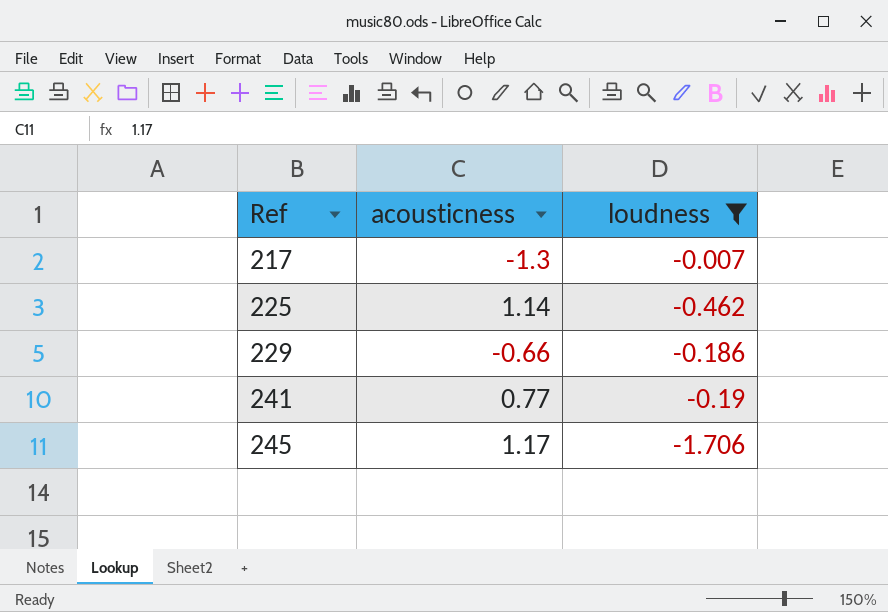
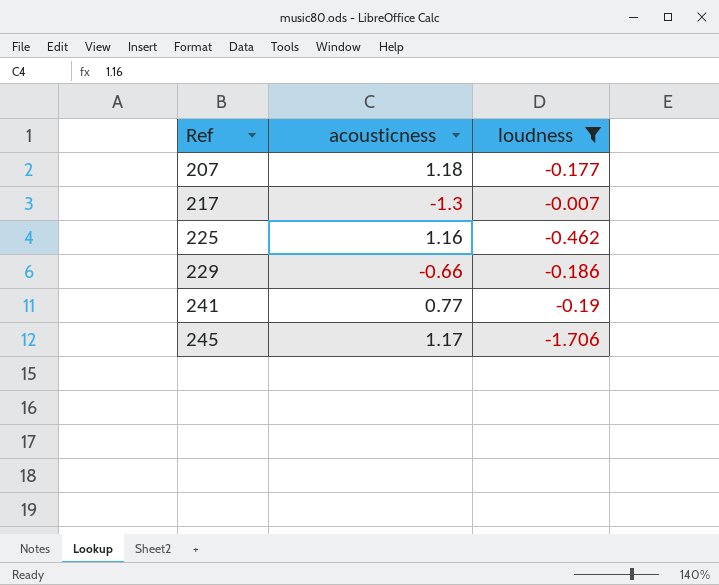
row 207: none -> 1.18 | -0.177
225 | acousticness: 1.14 -> 1.16

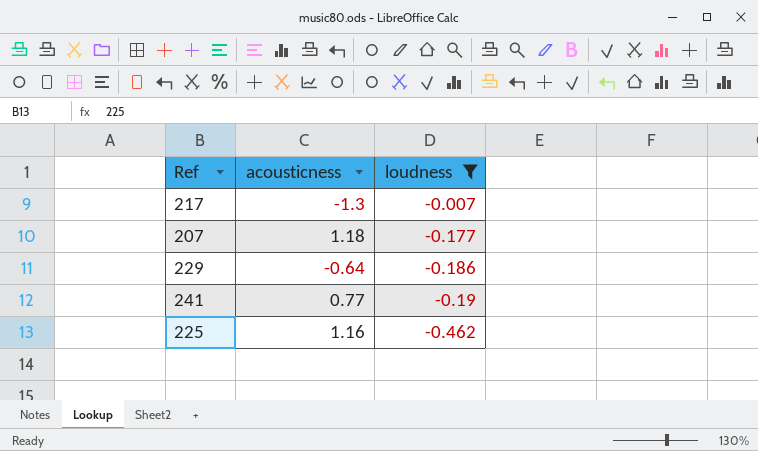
row order: Ref ascending -> loudness descending
row 245: 1.17 | -1.706 -> none
229 | acousticness: -0.66 -> -0.64

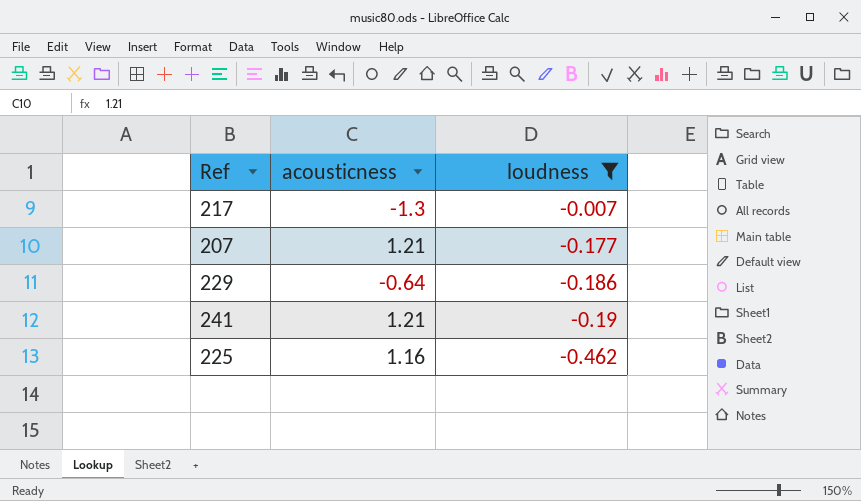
207 | acousticness: 1.18 -> 1.21
241 | acousticness: 0.77 -> 1.21

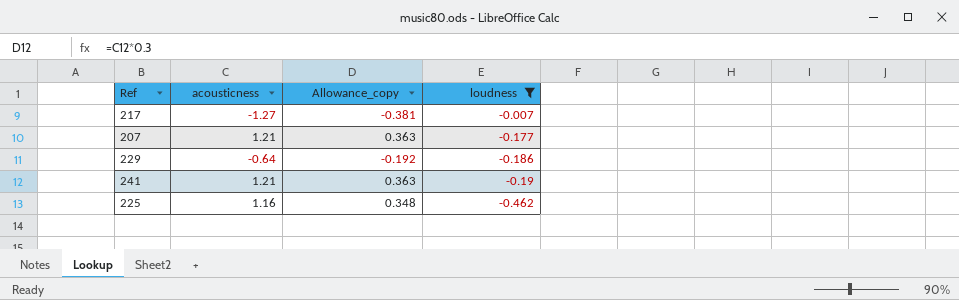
column Allowance_copy | formula: none -> [acousticness] * 0.3
217 | acousticness: -1.3 -> -1.27

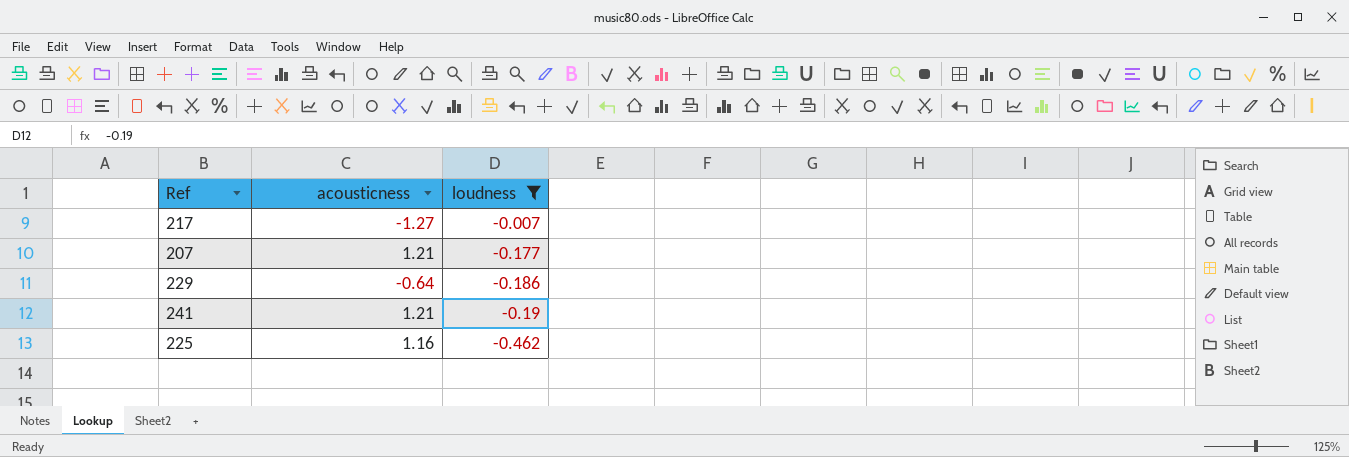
column Allowance_copy | formula: [acousticness] * 0.3 -> none

